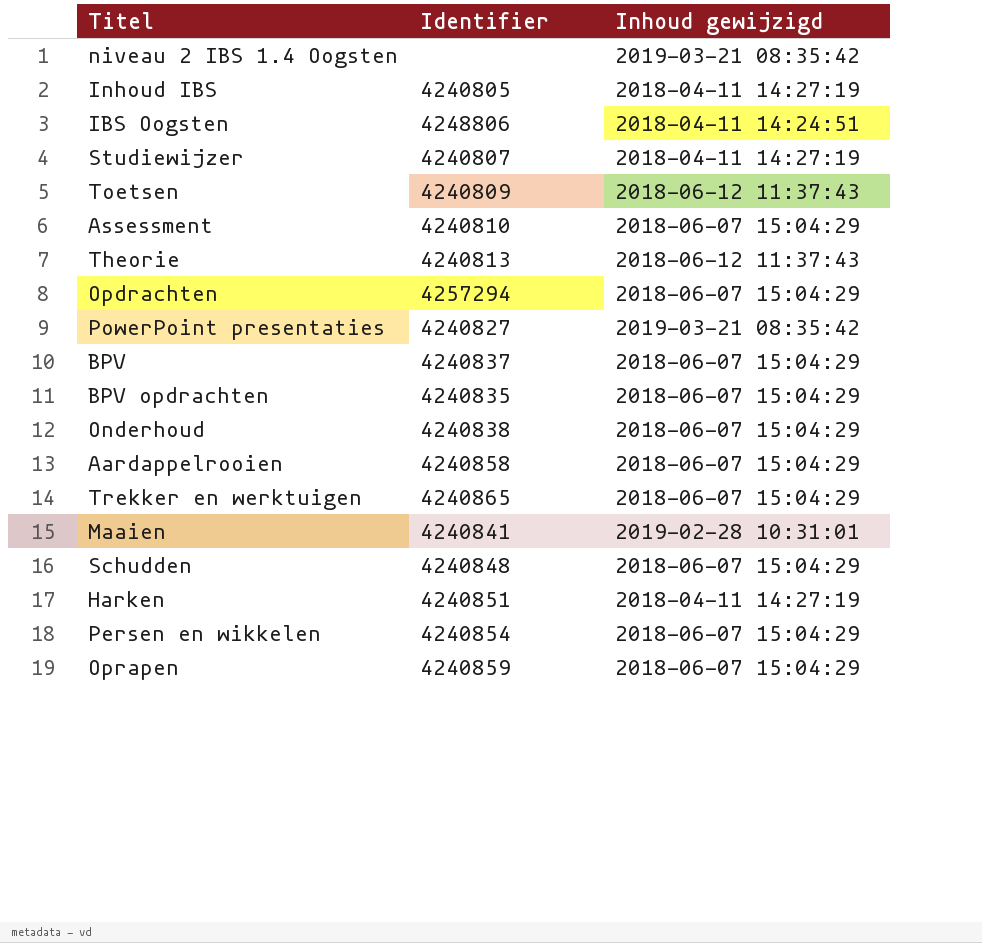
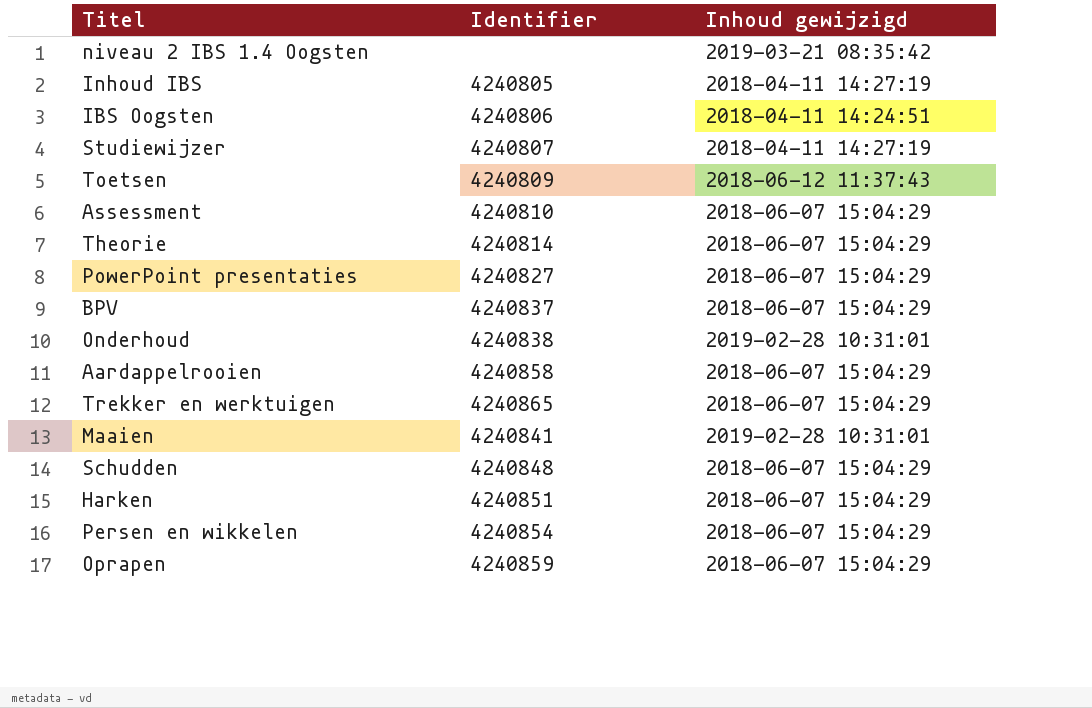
row Opdrachten: 4257294 | 2018-06-07 15:04:29 -> none
row BPV opdrachten: 4240835 | 2018-06-07 15:04:29 -> none
IBS Oogsten | Identifier: 4248806 -> 4240806
Theorie | Identifier: 4240813 -> 4240814
Theorie | Inhoud gewijzigd: 2018-06-12 11:37:43 -> 2018-06-07 15:04:29
PowerPoint presentaties | Inhoud gewijzigd: 2019-03-21 08:35:42 -> 2018-06-07 15:04:29
Onderhoud | Inhoud gewijzigd: 2018-06-07 15:04:29 -> 2019-02-28 10:31:01
Harken | Inhoud gewijzigd: 2018-04-11 14:27:19 -> 2018-06-07 15:04:29

